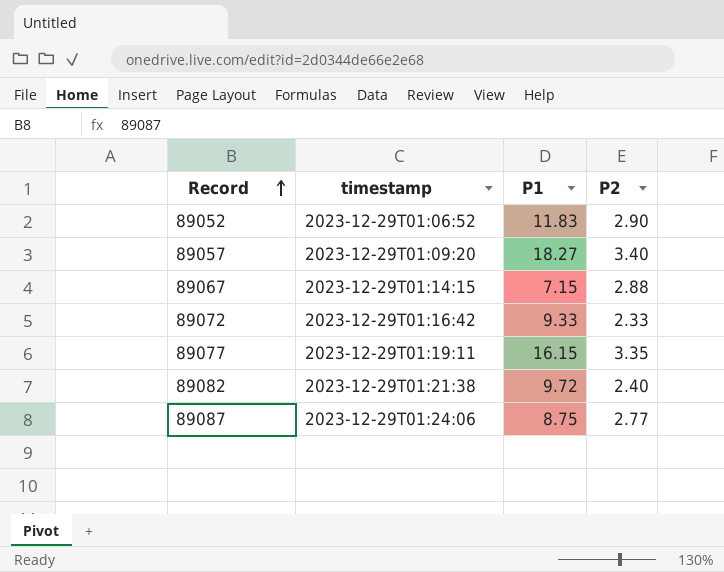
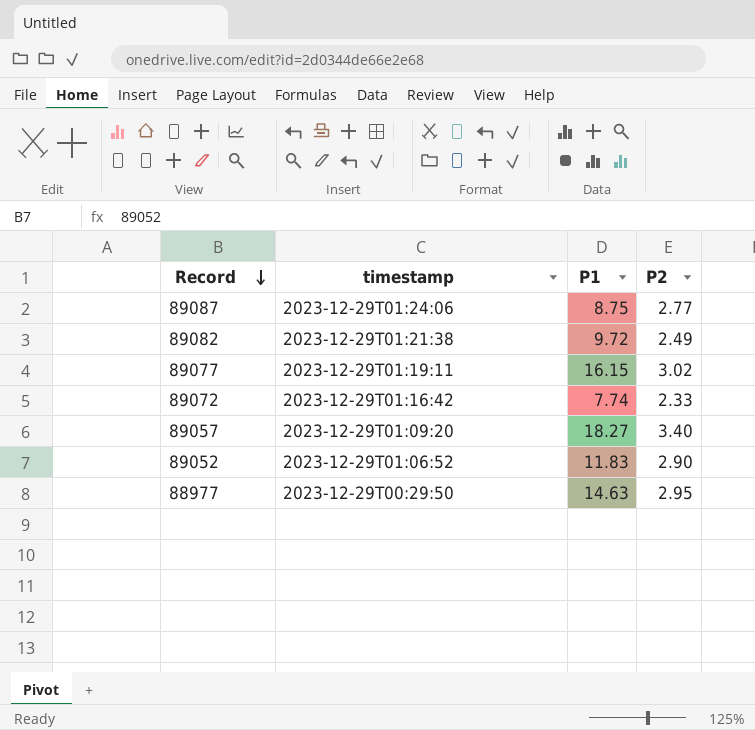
row order: Record ascending -> Record descending
row 89067: 2023-12-29T01:14:15 | 7.15 | 2.88 -> none
89082 | P2: 2.40 -> 2.49
89077 | P2: 3.35 -> 3.02
89072 | P1: 9.33 -> 7.74
row 88977: none -> 2023-12-29T00:29:50 | 14.63 | 2.95

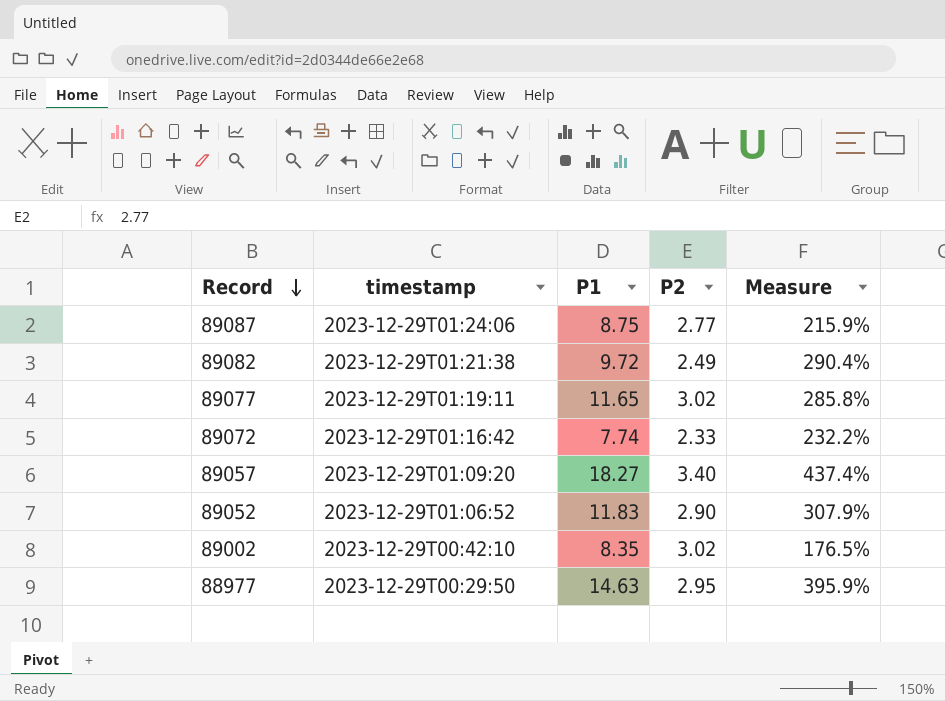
column Measure | formula: none -> ([P1] - [P2]) / [P2]
89077 | P1: 16.15 -> 11.65
row 89002: none -> 2023-12-29T00:42:10 | 8.35 | 3.02 | 176.5%

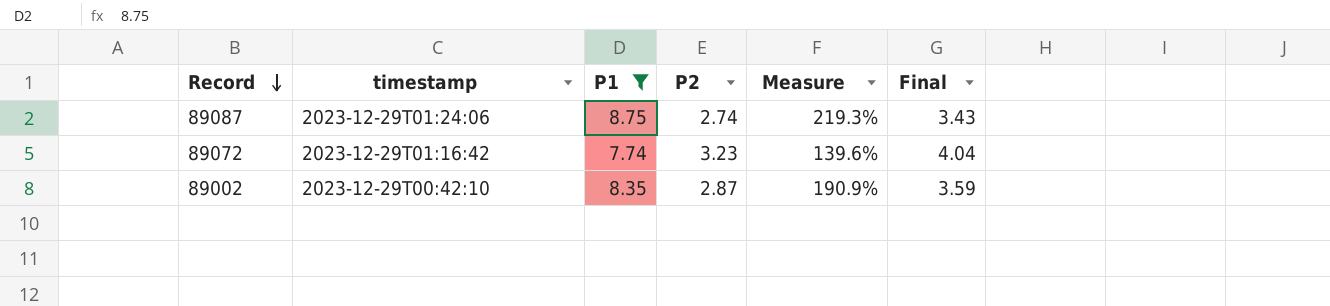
filter: none -> P1 <= 8.75
column Final | formula: none -> [P2] * 1.25
89087 | P2: 2.77 -> 2.74
89087 | Measure: 215.9% -> 219.3%
89072 | P2: 2.33 -> 3.23
89072 | Measure: 232.2% -> 139.6%
89002 | P2: 3.02 -> 2.87
89002 | Measure: 176.5% -> 190.9%

